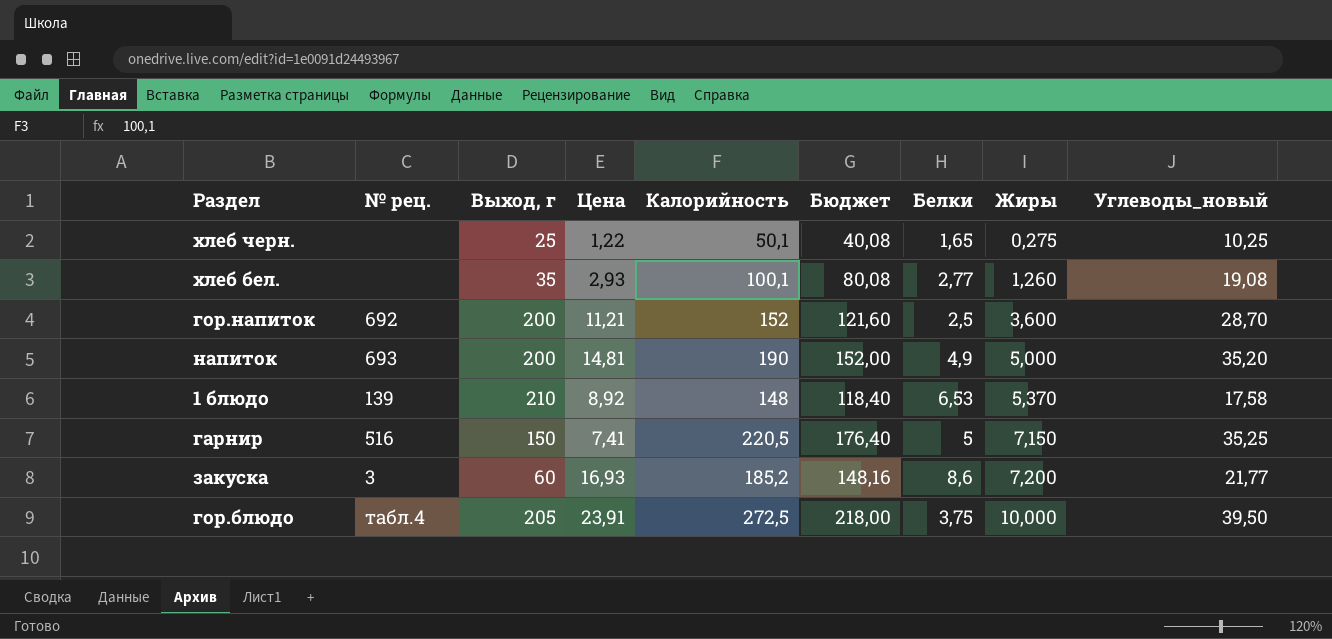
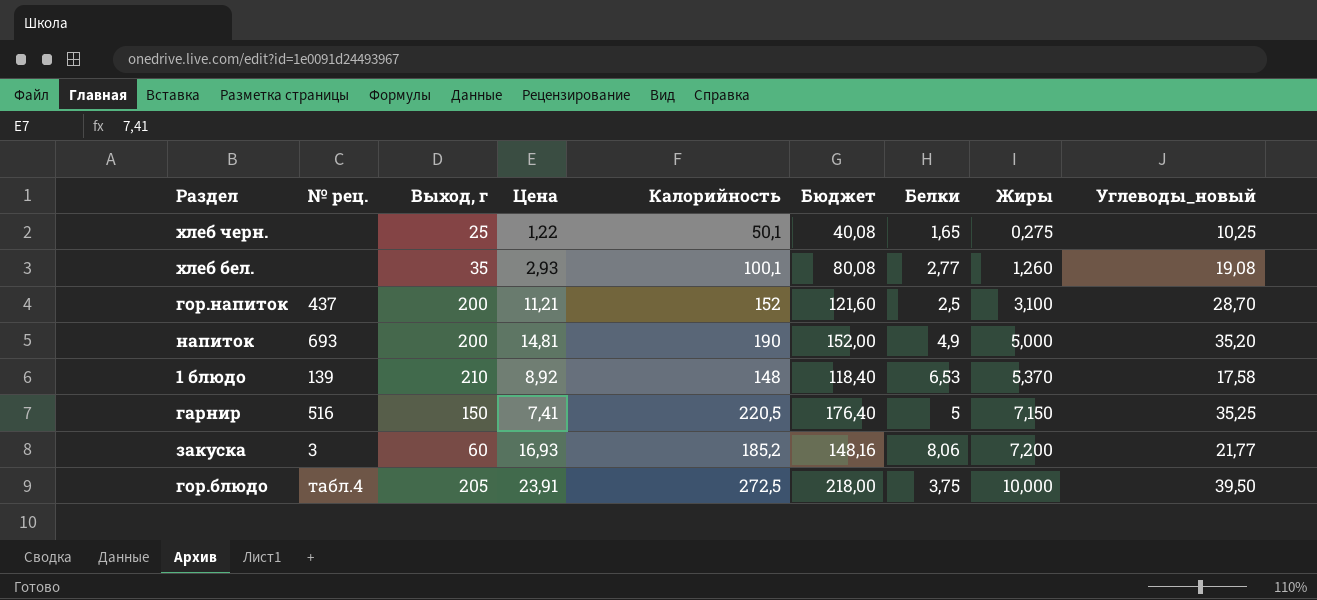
гор.напиток | № рец.: 692 -> 437
гор.напиток | Жиры: 3,600 -> 3,100
закуска | Белки: 8,6 -> 8,06

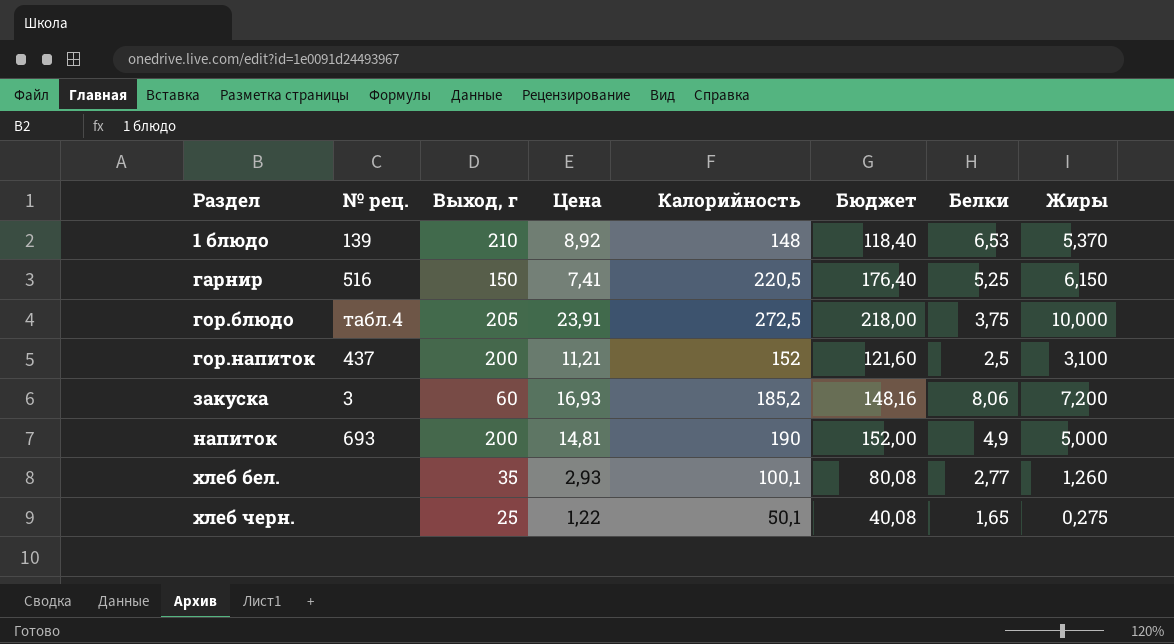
row order: Жиры ascending -> Раздел ascending
column Углеводы_новый | position: 9 -> none
гарнир | Белки: 5 -> 5,25
гарнир | Жиры: 7,150 -> 6,150

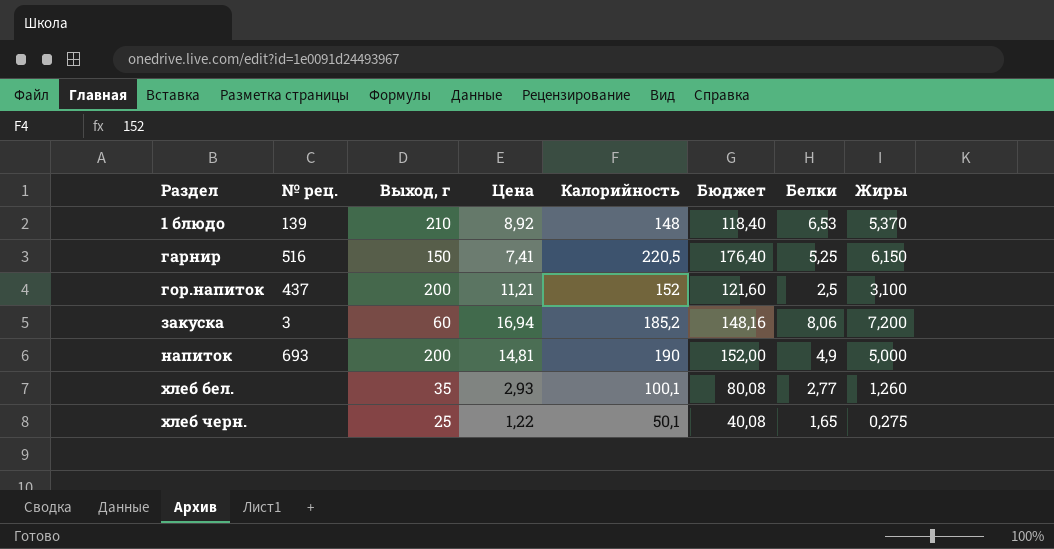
row гор.блюдо: табл.4 | 205 | 23,91 | 272,5 | 218,00 | 3,75 | 10,000 -> none
закуска | Цена: 16,93 -> 16,94

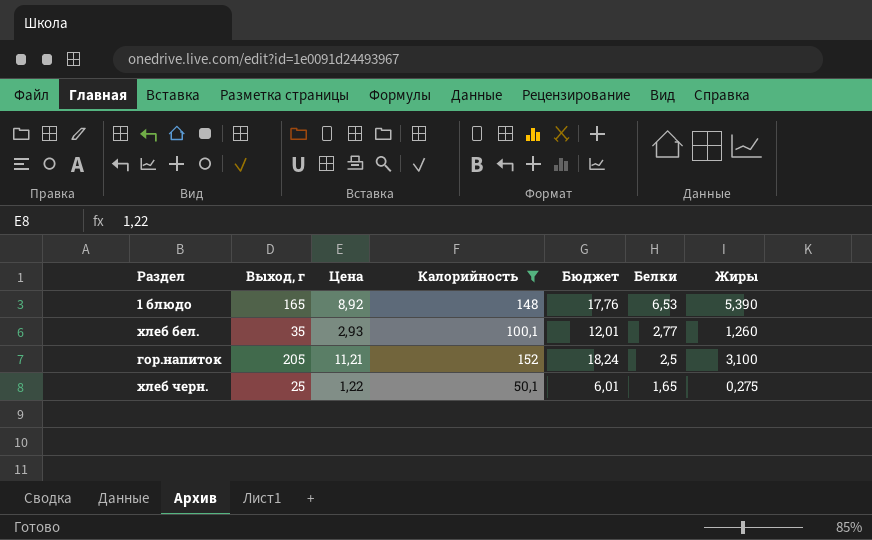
filter: none -> Калорийность <= 152
row order: Раздел ascending -> Белки descending
column № рец. | position: 2 -> none
column Бюджет | formula: [Калорийность] * 0,8 -> [Калорийность] * 0,12
1 блюдо | Выход, г: 210 -> 165
1 блюдо | Жиры: 5,370 -> 5,390
гор.напиток | Выход, г: 200 -> 205

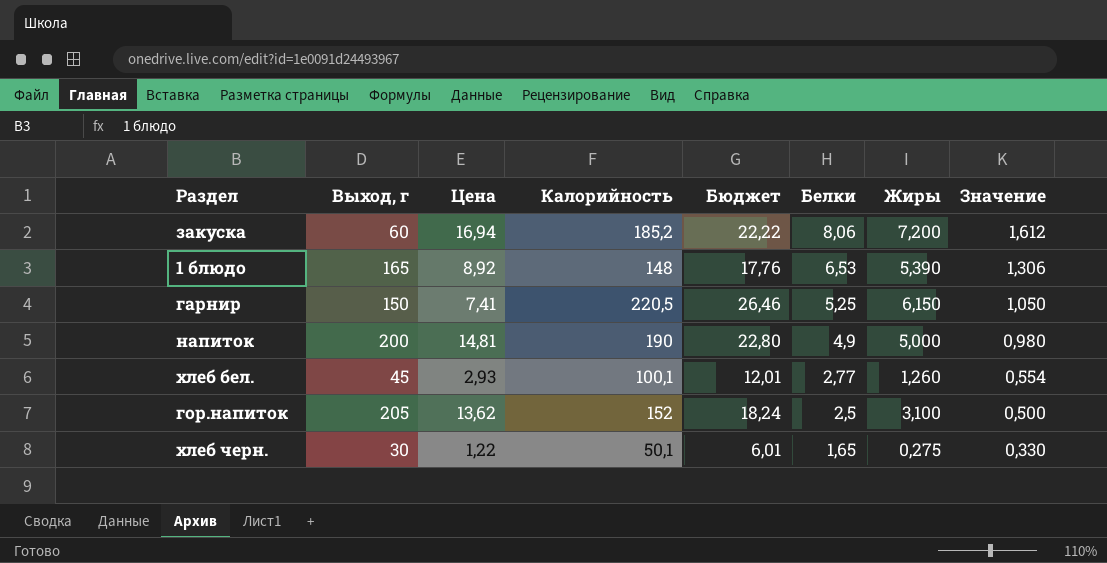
filter: Калорийность <= 152 -> none
column Значение | formula: none -> [Белки] * 0,2
хлеб бел. | Выход, г: 35 -> 45
гор.напиток | Цена: 11,21 -> 13,62
хлеб черн. | Выход, г: 25 -> 30

